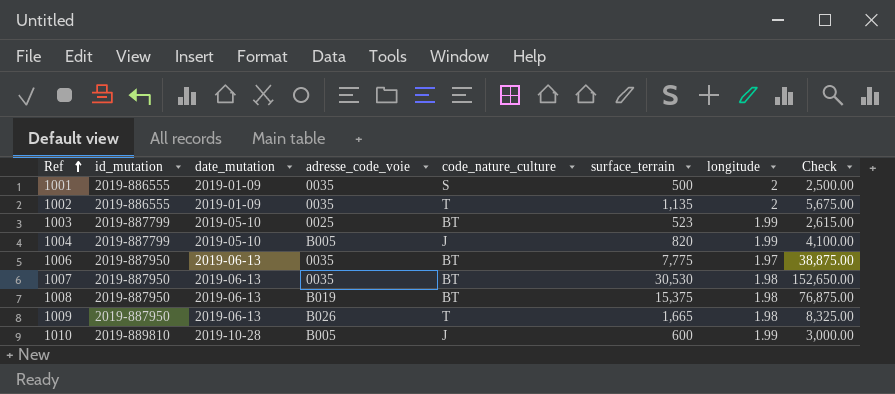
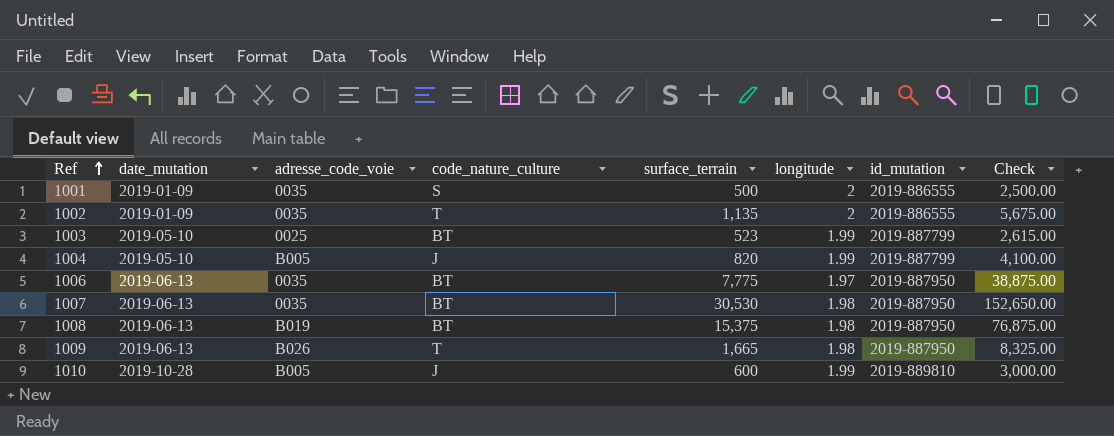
column id_mutation | position: 2 -> 7

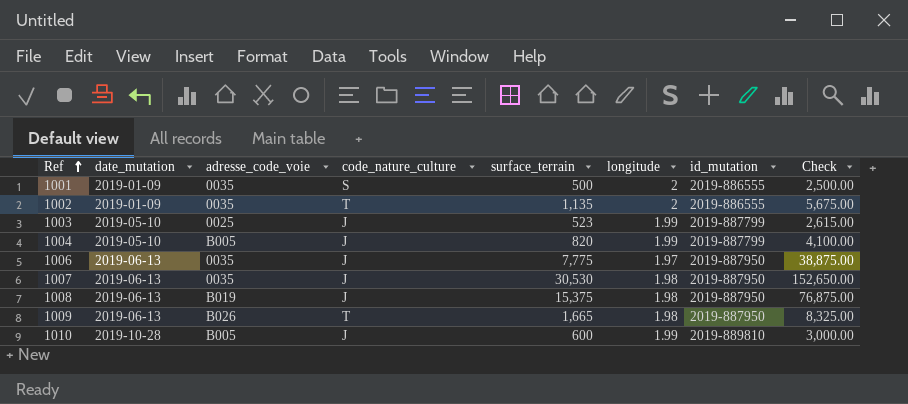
1003 | code_nature_culture: BT -> J
1006 | code_nature_culture: BT -> J
1007 | code_nature_culture: BT -> J
1008 | code_nature_culture: BT -> J

